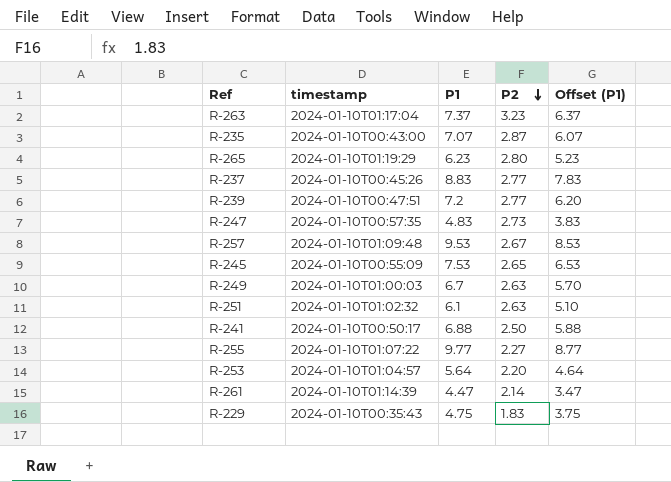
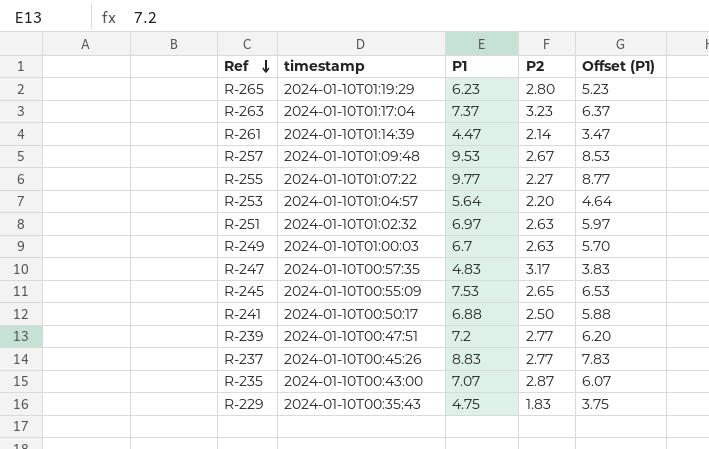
row order: P2 descending -> Ref descending
R-251 | P1: 6.1 -> 6.97
R-251 | Offset (P1): 5.10 -> 5.97
R-247 | P2: 2.73 -> 3.17

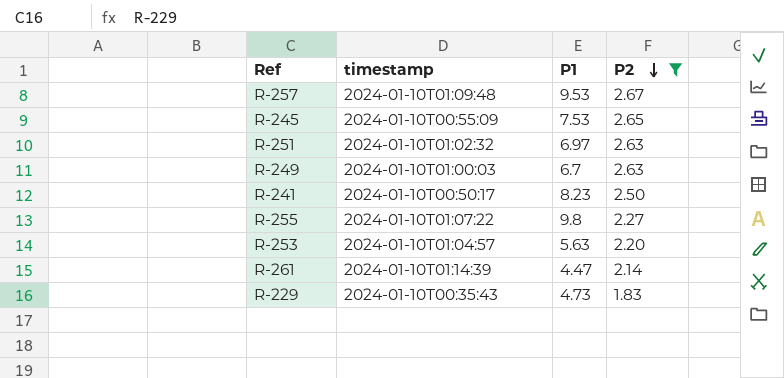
filter: none -> P2 <= 2.67
row order: Ref descending -> P2 descending
column Offset (P1) | formula: [P1] - 1 -> none
R-241 | P1: 6.88 -> 8.23
R-255 | P1: 9.77 -> 9.8
R-253 | P1: 5.64 -> 5.63
R-229 | P1: 4.75 -> 4.73

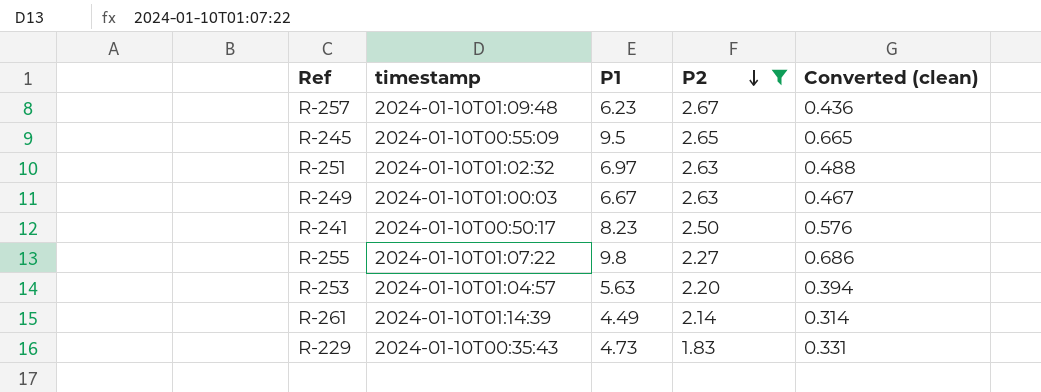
column Converted (clean) | formula: none -> [P1] * 0.07
R-257 | P1: 9.53 -> 6.23
R-245 | P1: 7.53 -> 9.5
R-249 | P1: 6.7 -> 6.67
R-261 | P1: 4.47 -> 4.49

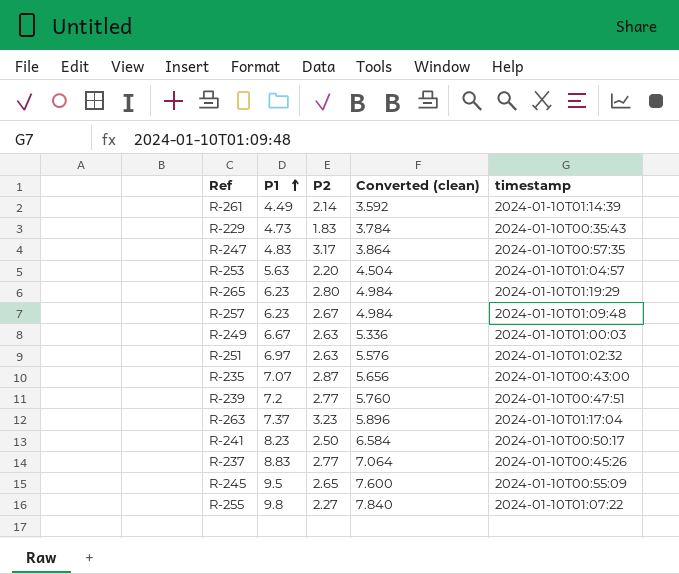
filter: P2 <= 2.67 -> none
row order: P2 descending -> P1 ascending
column Converted (clean) | formula: [P1] * 0.07 -> [P1] * 0.8
column timestamp | position: 2 -> 5

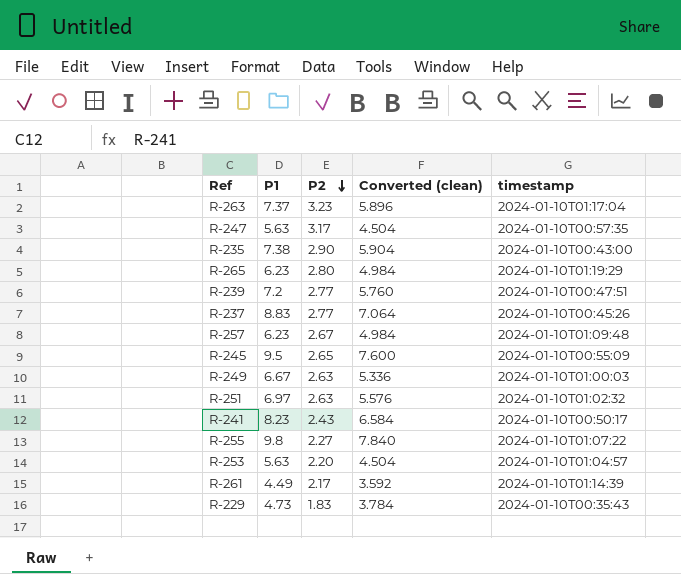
row order: P1 ascending -> P2 descending
R-247 | P1: 4.83 -> 5.63
R-247 | Converted (clean): 3.864 -> 4.504
R-235 | P1: 7.07 -> 7.38
R-235 | P2: 2.87 -> 2.90
R-235 | Converted (clean): 5.656 -> 5.904
R-241 | P2: 2.50 -> 2.43
R-261 | P2: 2.14 -> 2.17

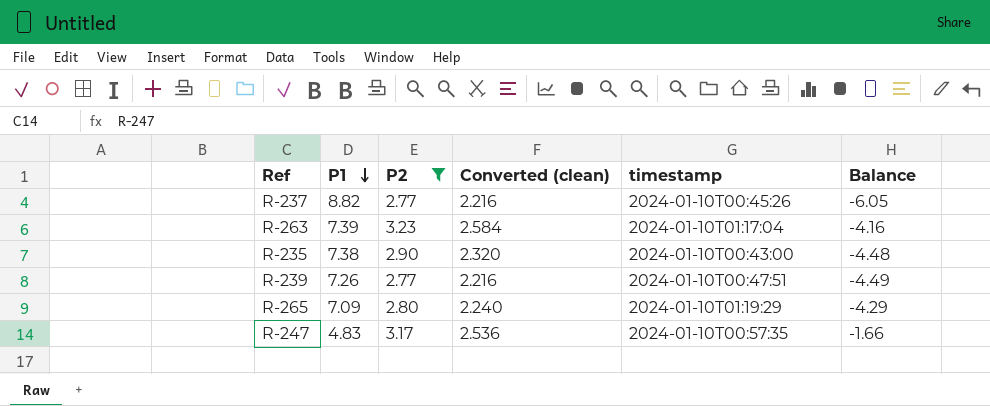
filter: none -> P2 >= 2.77
row order: P2 descending -> P1 descending
column Converted (clean) | formula: [P1] * 0.8 -> [P2] * 0.8
column Balance | formula: none -> [P2] - [P1]
R-237 | P1: 8.83 -> 8.82
R-263 | P1: 7.37 -> 7.39
R-239 | P1: 7.2 -> 7.26
R-265 | P1: 6.23 -> 7.09
R-247 | P1: 5.63 -> 4.83

